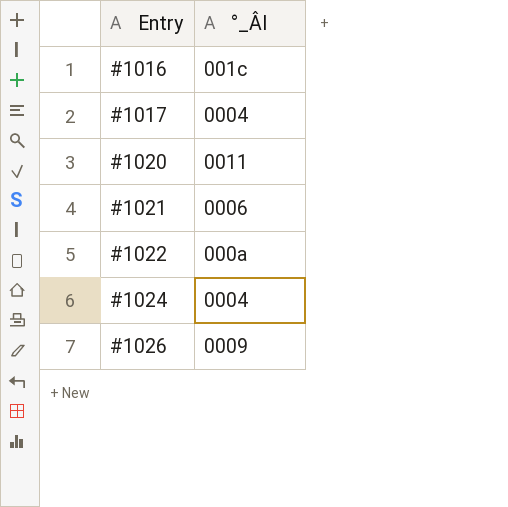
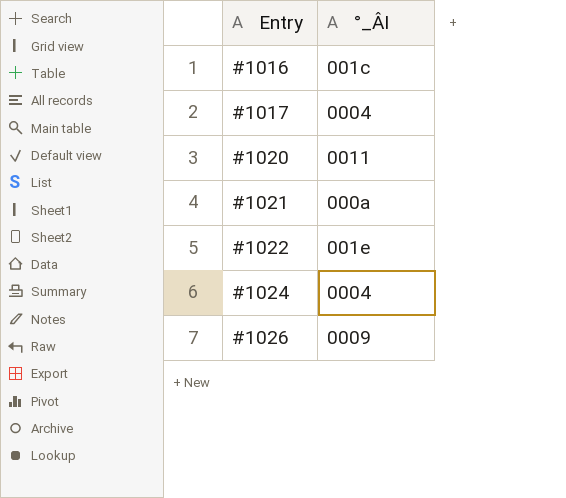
#1021 | °_ÂI: 0006 -> 000a
#1022 | °_ÂI: 000a -> 001e

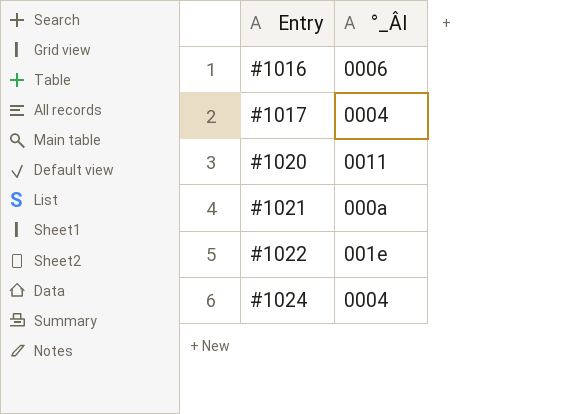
row #1026: 0009 -> none
#1016 | °_ÂI: 001c -> 0006

